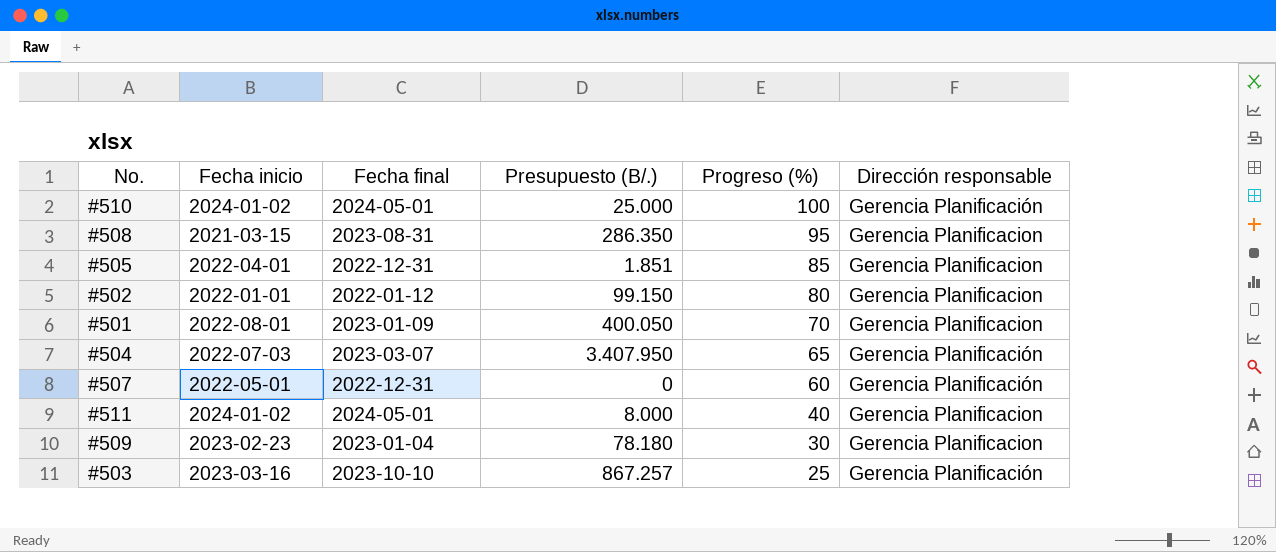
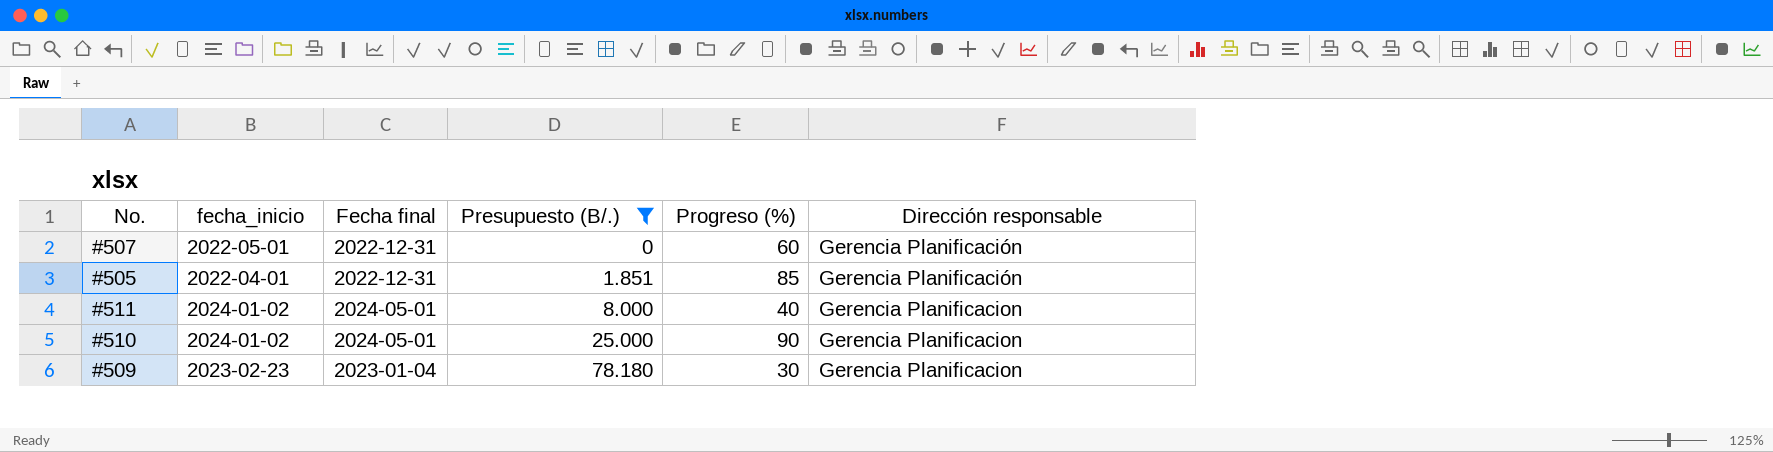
filter: none -> Presupuesto (B/.) <= 78.180
row order: Progreso (%) descending -> Presupuesto (B/.) ascending
column name: Fecha inicio -> fecha_inicio
#505 | Dirección responsable: Gerencia Planificacion -> Gerencia Planificación
#510 | Progreso (%): 100 -> 90
#510 | Dirección responsable: Gerencia Planificación -> Gerencia Planificacion

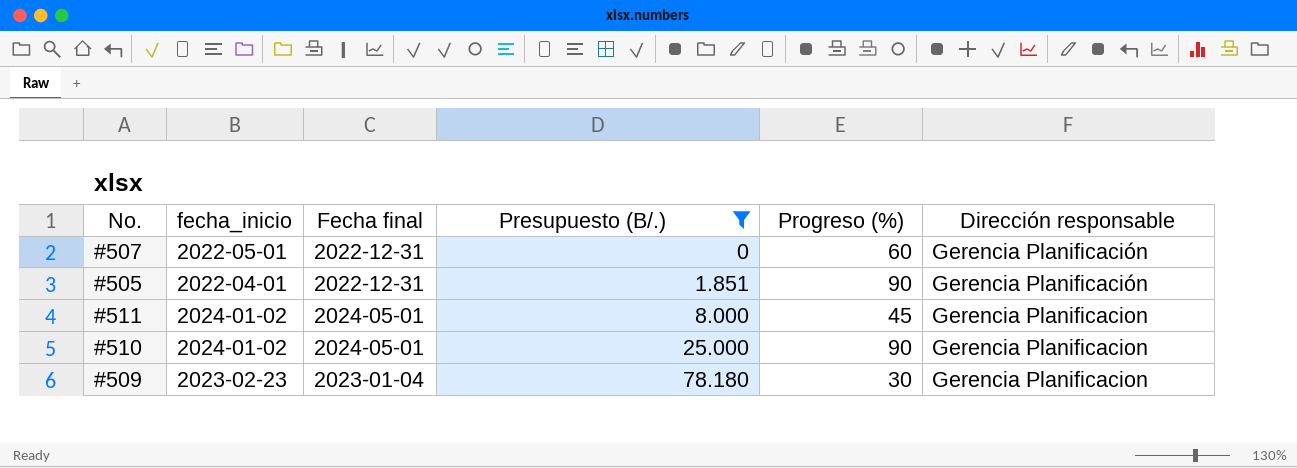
#505 | Progreso (%): 85 -> 90
#511 | Progreso (%): 40 -> 45

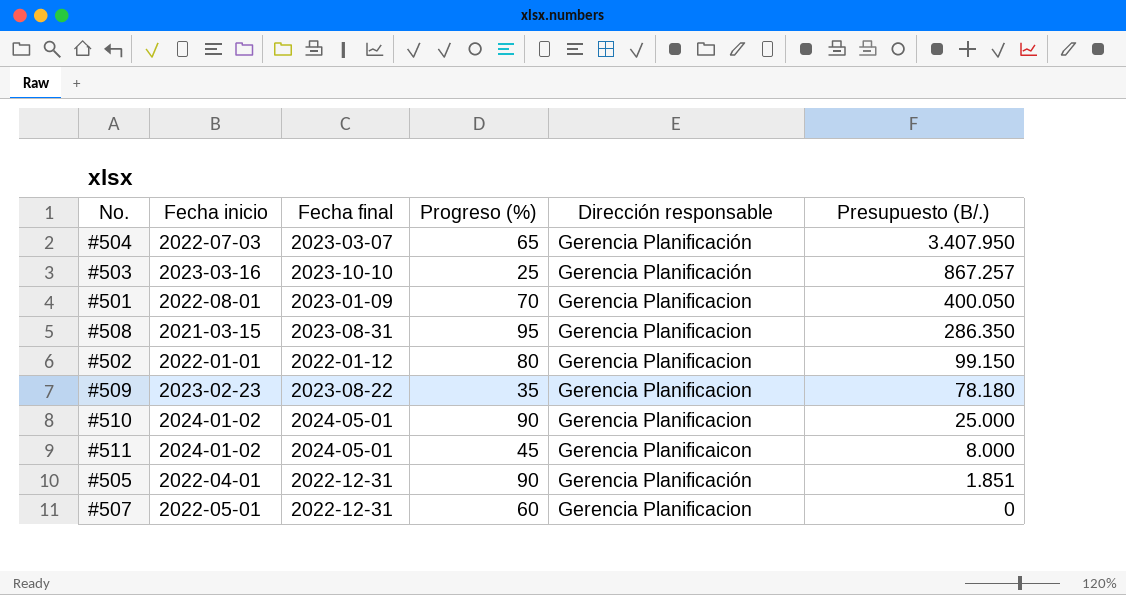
filter: Presupuesto (B/.) <= 78.180 -> none
row order: Presupuesto (B/.) ascending -> Presupuesto (B/.) descending
column name: fecha_inicio -> Fecha inicio
column Presupuesto (B/.) | position: 4 -> 6
#509 | Fecha final: 2023-01-04 -> 2023-08-22
#509 | Progreso (%): 30 -> 35
#511 | Dirección responsable: Gerencia Planificacion -> Gerencia Planificaicon
#507 | Dirección responsable: Gerencia Planificación -> Gerencia Planificacion

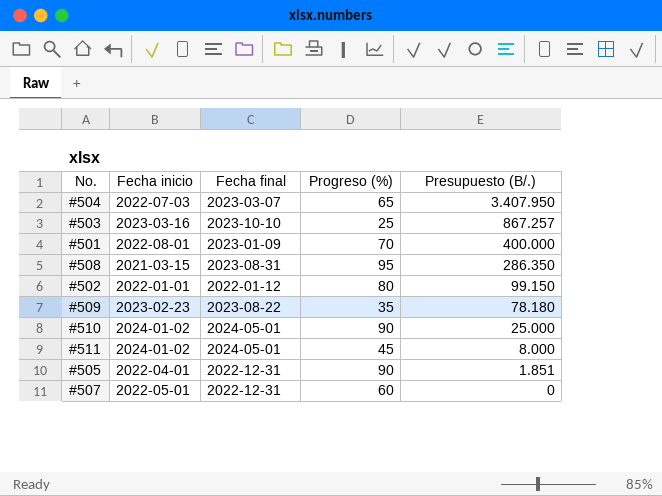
column Dirección responsable | position: 5 -> none
#501 | Presupuesto (B/.): 400.050 -> 400.000

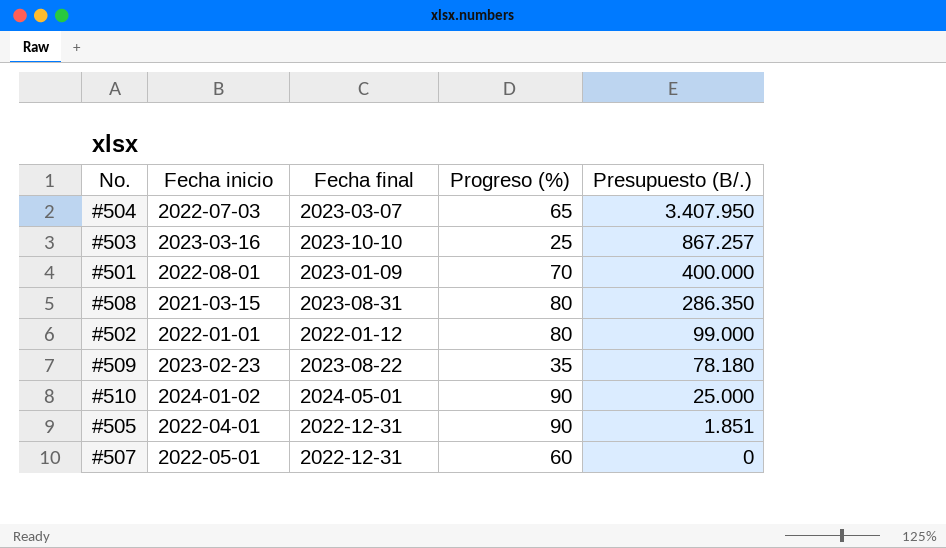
row #511: 2024-01-02 | 2024-05-01 | 45 | 8.000 -> none
#508 | Progreso (%): 95 -> 80
#502 | Presupuesto (B/.): 99.150 -> 99.000

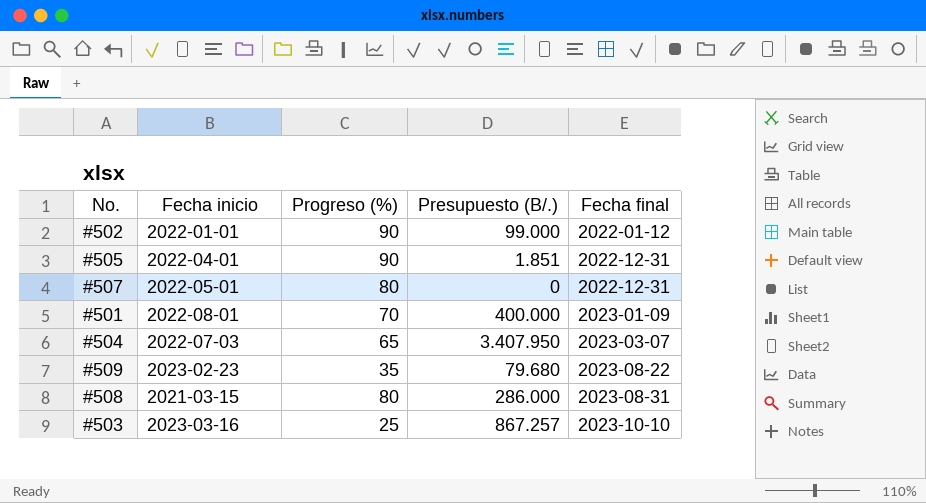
row order: Presupuesto (B/.) descending -> Fecha final ascending
column Fecha final | position: 3 -> 5
row #510: 2024-01-02 | 2024-05-01 | 90 | 25.000 -> none
#502 | Progreso (%): 80 -> 90
#507 | Progreso (%): 60 -> 80
#509 | Presupuesto (B/.): 78.180 -> 79.680
#508 | Presupuesto (B/.): 286.350 -> 286.000

